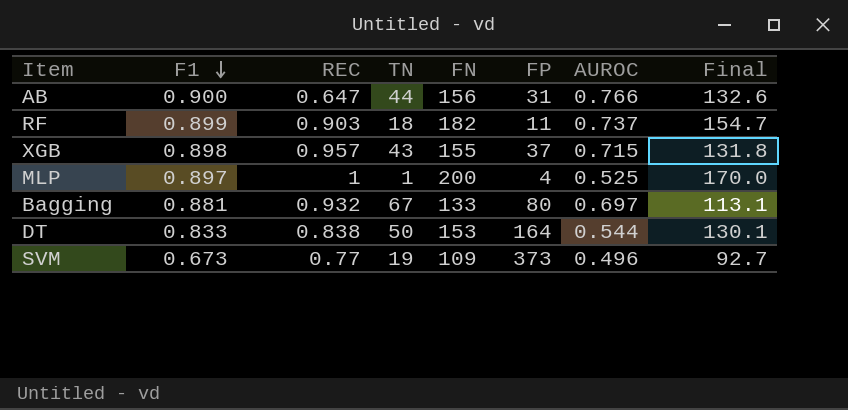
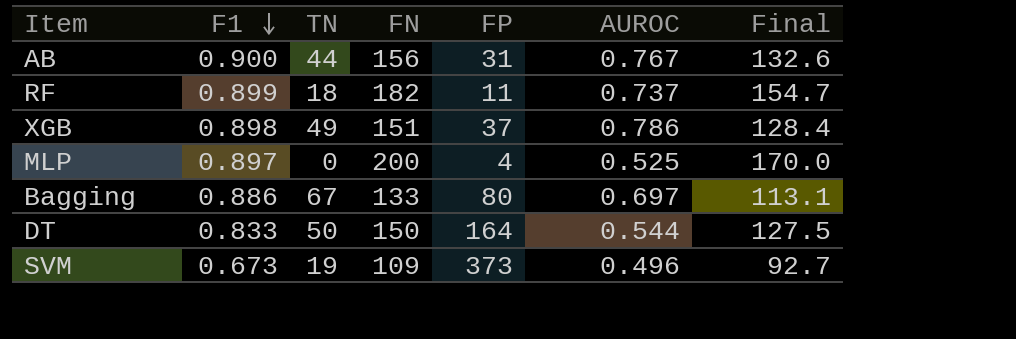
column REC | position: 3 -> none
AB | AUROC: 0.766 -> 0.767
XGB | TN: 43 -> 49
XGB | FN: 155 -> 151
XGB | AUROC: 0.715 -> 0.786
XGB | Final: 131.8 -> 128.4
MLP | TN: 1 -> 0
Bagging | F1: 0.881 -> 0.886
DT | FN: 153 -> 150
DT | Final: 130.1 -> 127.5

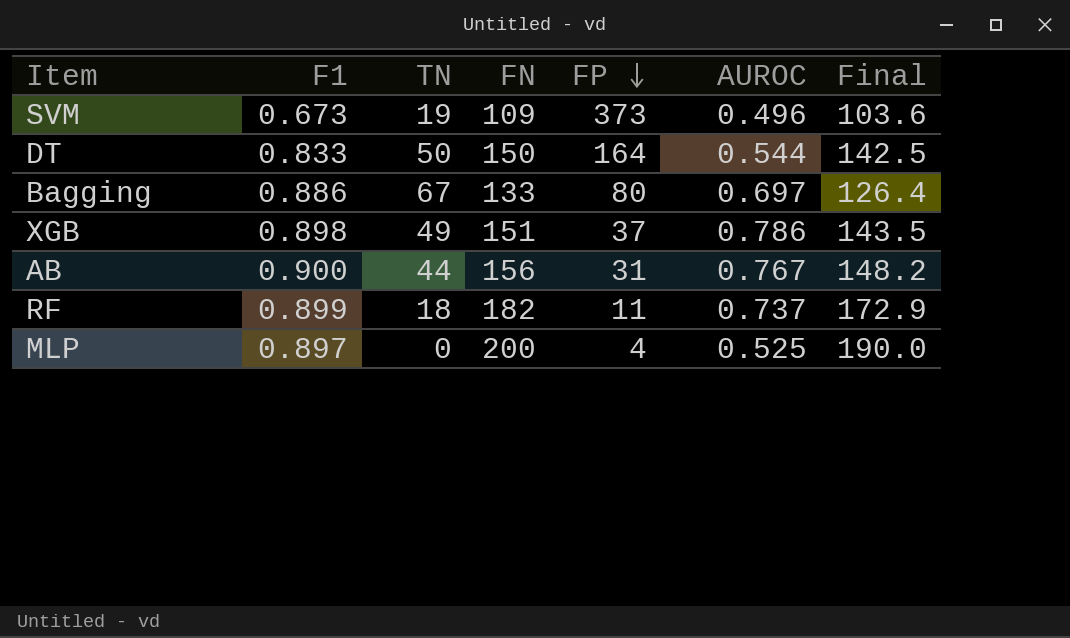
row order: F1 descending -> FP descending
column Final | formula: [FN] * 0.85 -> [FN] * 0.95

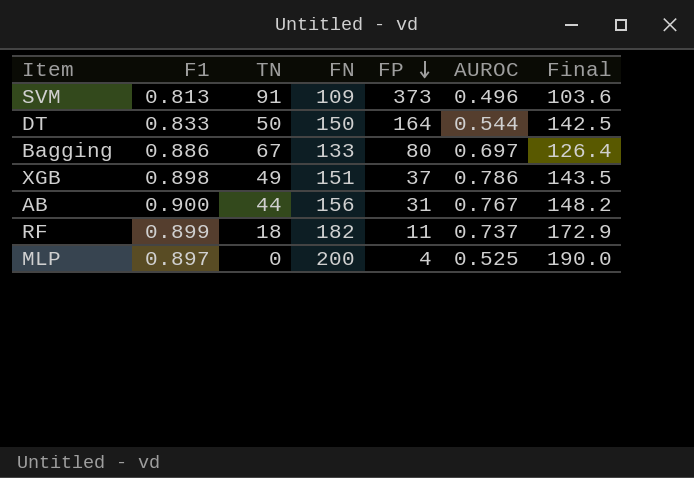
SVM | F1: 0.673 -> 0.813
SVM | TN: 19 -> 91

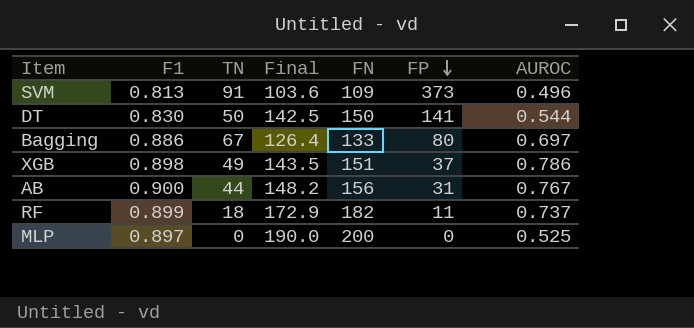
column Final | position: 7 -> 4
DT | F1: 0.833 -> 0.830
DT | FP: 164 -> 141
MLP | FP: 4 -> 0

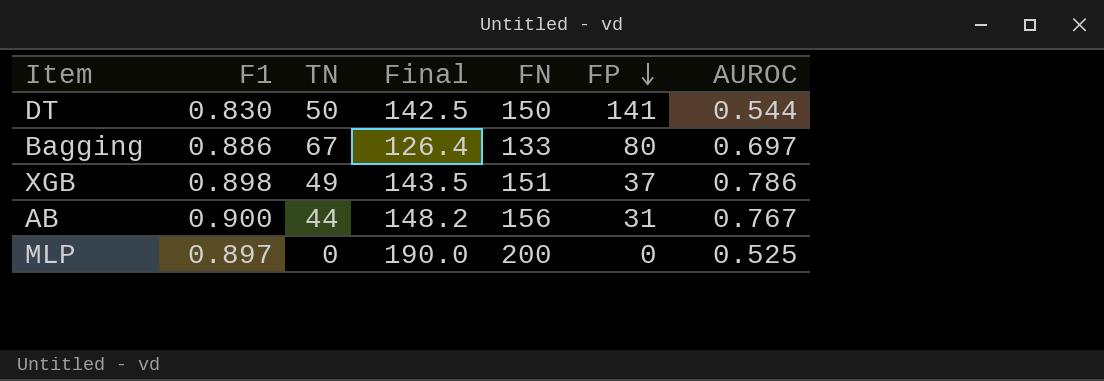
row SVM: 0.813 | 91 | 103.6 | 109 | 373 | 0.496 -> none
row RF: 0.899 | 18 | 172.9 | 182 | 11 | 0.737 -> none

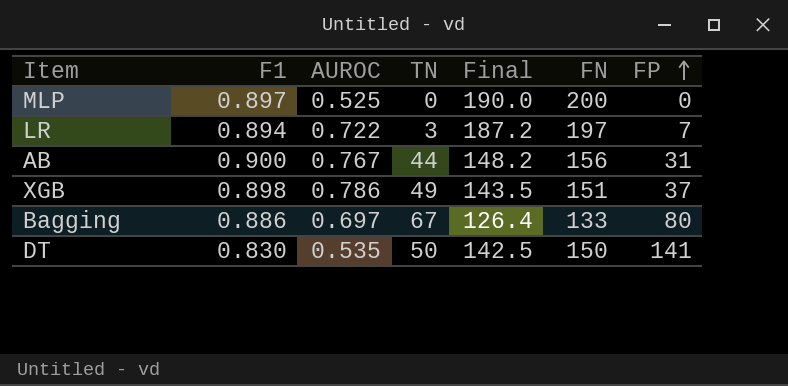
row order: FP descending -> FP ascending
column AUROC | position: 7 -> 3
row LR: none -> 0.894 | 0.722 | 3 | 187.2 | 197 | 7
DT | AUROC: 0.544 -> 0.535

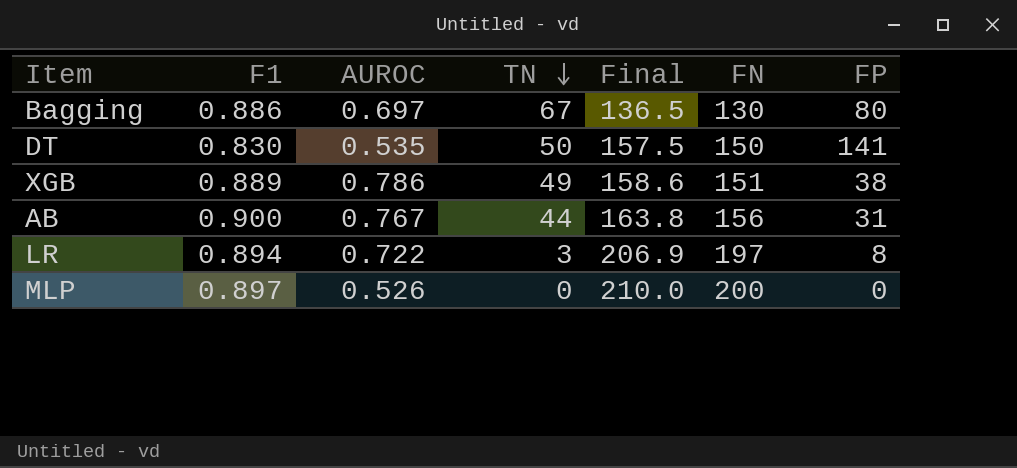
row order: FP ascending -> TN descending
column Final | formula: [FN] * 0.95 -> [FN] * 1.05
Bagging | FN: 133 -> 130
XGB | F1: 0.898 -> 0.889
XGB | FP: 37 -> 38
LR | FP: 7 -> 8
MLP | AUROC: 0.525 -> 0.526

